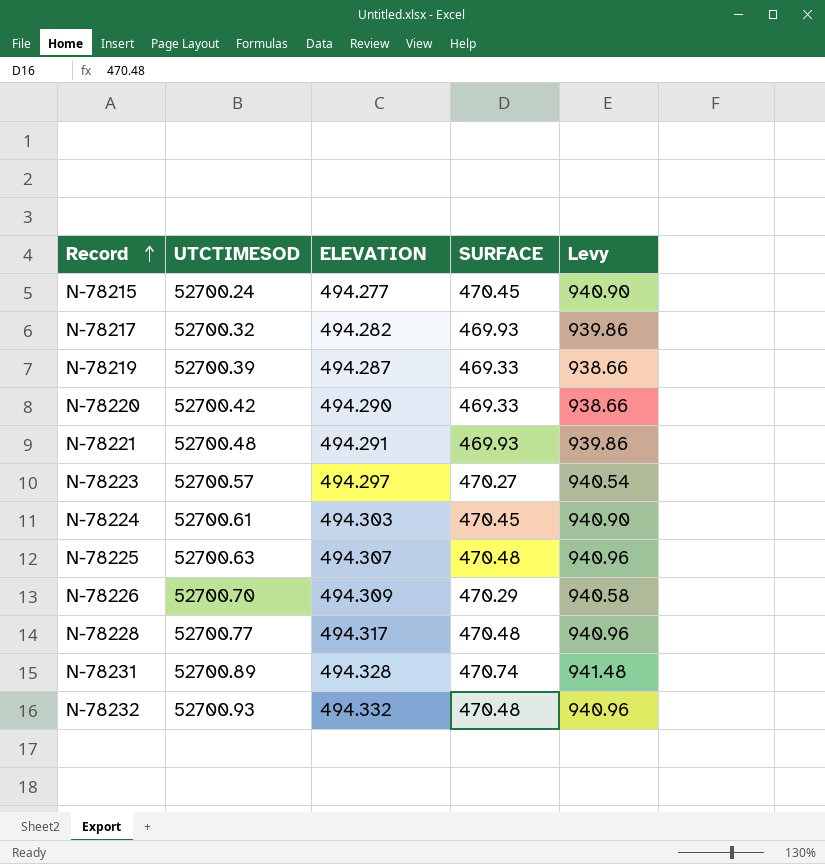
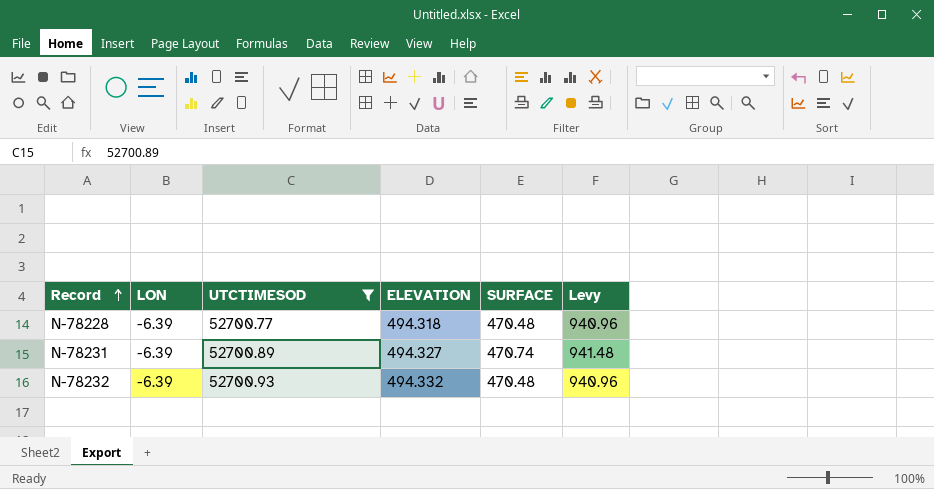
filter: none -> UTCTIMESOD >= 52700.77
column LON | position: none -> 2
N-78228 | ELEVATION: 494.317 -> 494.318
N-78231 | ELEVATION: 494.328 -> 494.327

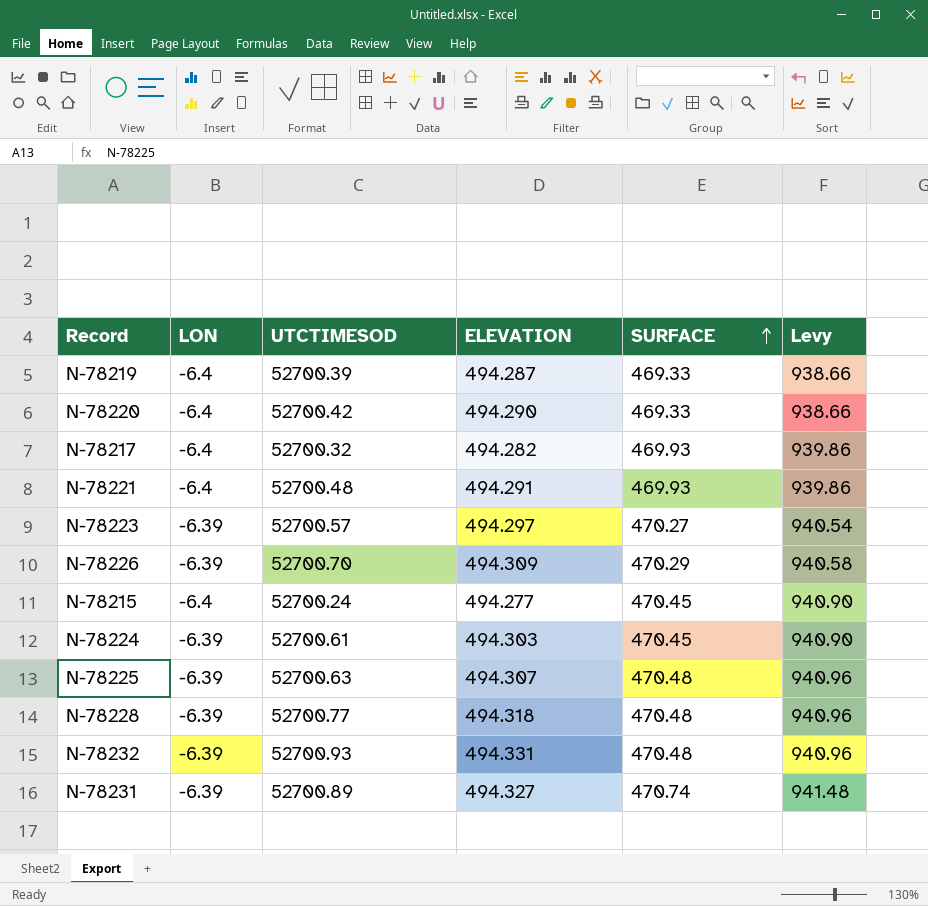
filter: UTCTIMESOD >= 52700.77 -> none
row order: Record ascending -> SURFACE ascending
N-78232 | ELEVATION: 494.332 -> 494.331

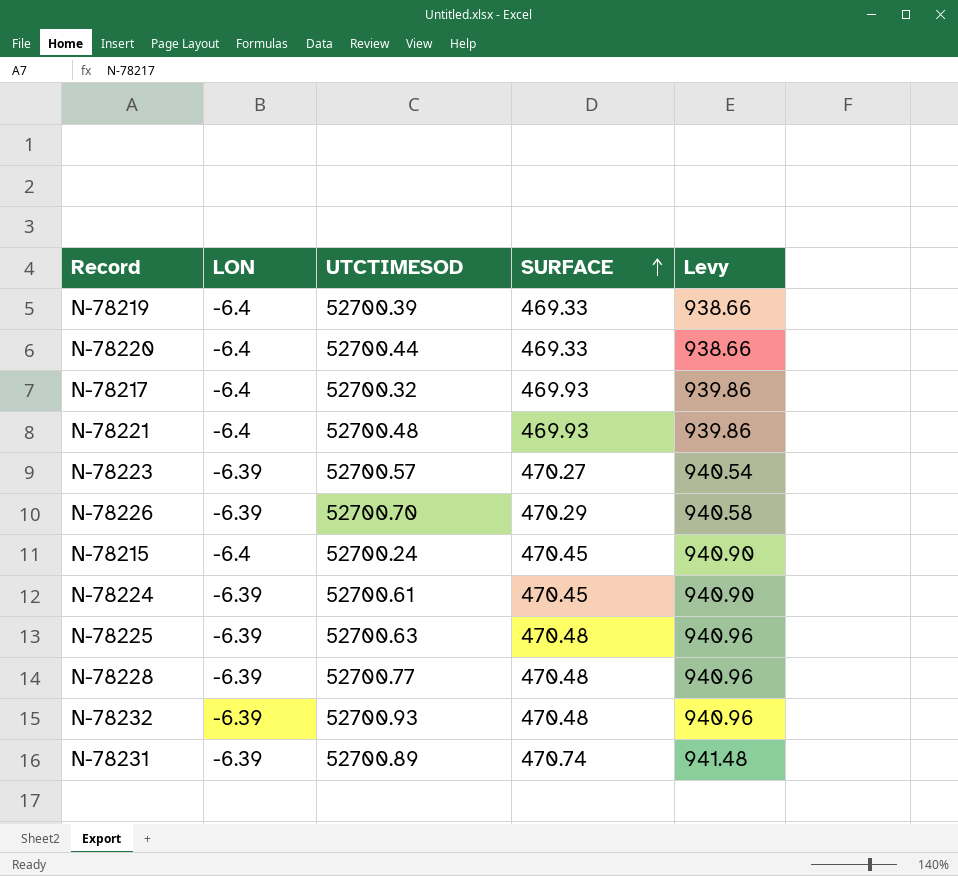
column ELEVATION | position: 4 -> none
N-78220 | UTCTIMESOD: 52700.42 -> 52700.44

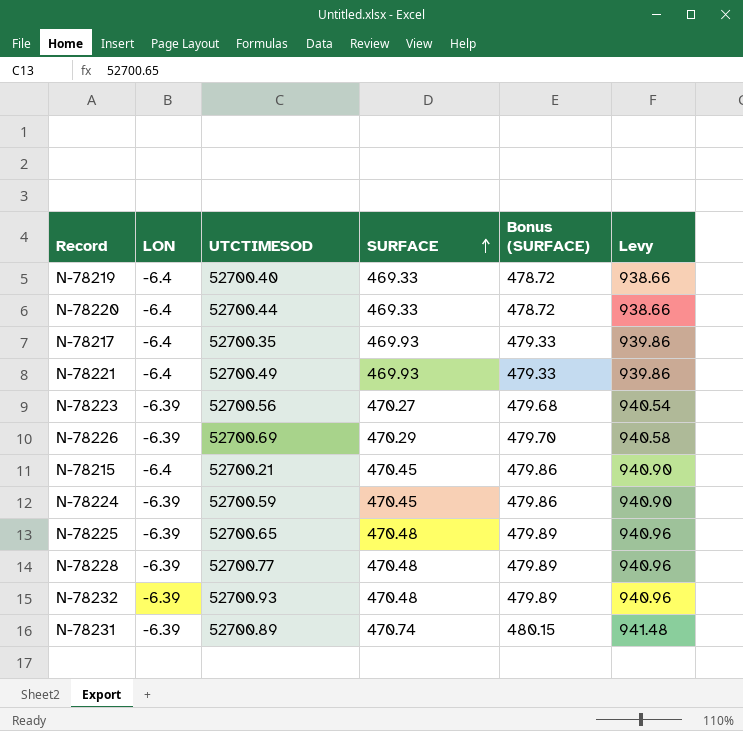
column Bonus (SURFACE) | formula: none -> [SURFACE] * 1.02
N-78219 | UTCTIMESOD: 52700.39 -> 52700.40
N-78217 | UTCTIMESOD: 52700.32 -> 52700.35
N-78221 | UTCTIMESOD: 52700.48 -> 52700.49
N-78223 | UTCTIMESOD: 52700.57 -> 52700.56
N-78226 | UTCTIMESOD: 52700.70 -> 52700.69
N-78215 | UTCTIMESOD: 52700.24 -> 52700.21
N-78224 | UTCTIMESOD: 52700.61 -> 52700.59
N-78225 | UTCTIMESOD: 52700.63 -> 52700.65

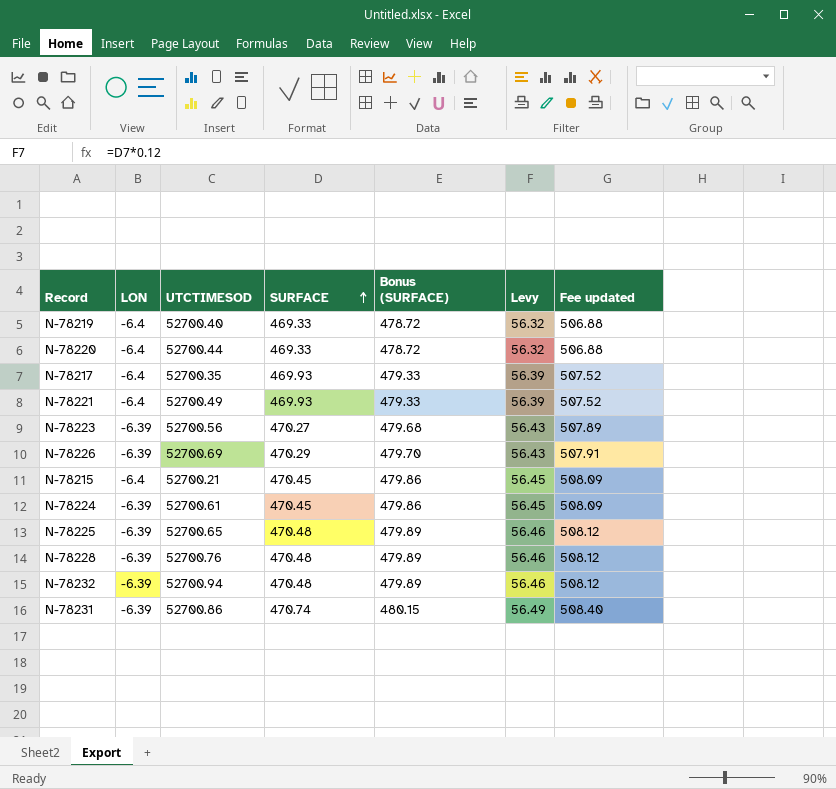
column Levy | formula: [SURFACE] * 2 -> [SURFACE] * 0.12
column Fee updated | formula: none -> [SURFACE] * 1.08
N-78224 | UTCTIMESOD: 52700.59 -> 52700.61
N-78228 | UTCTIMESOD: 52700.77 -> 52700.76
N-78232 | UTCTIMESOD: 52700.93 -> 52700.94
N-78231 | UTCTIMESOD: 52700.89 -> 52700.86

